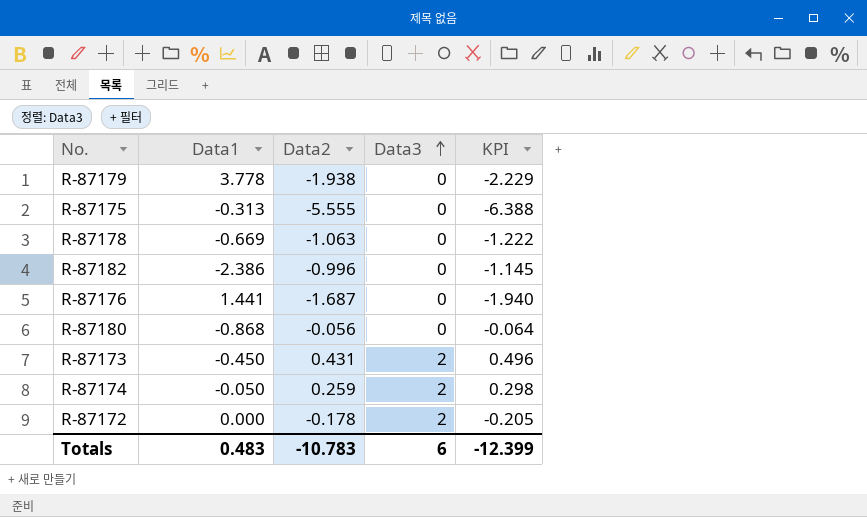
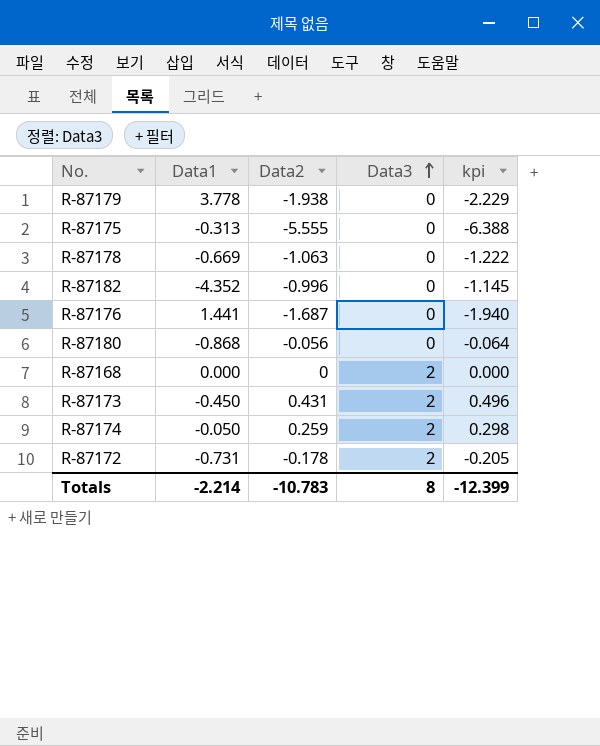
column name: KPI -> kpi
R-87182 | Data1: -2.386 -> -4.352
row R-87168: none -> 0.000 | 0 | 2 | 0.000
R-87172 | Data1: 0.000 -> -0.731
Totals | Data1: 0.483 -> -2.214
Totals | Data3: 6 -> 8

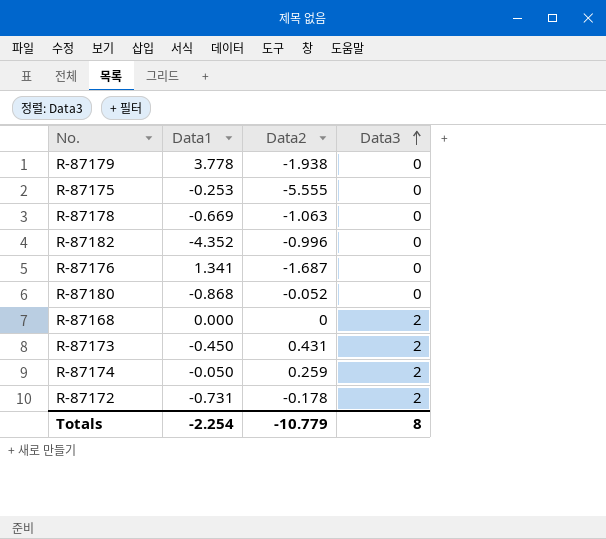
column kpi | formula: [Data2] * 1.15 -> none
R-87175 | Data1: -0.313 -> -0.253
R-87176 | Data1: 1.441 -> 1.341
R-87180 | Data2: -0.056 -> -0.052
Totals | Data1: -2.214 -> -2.254
Totals | Data2: -10.783 -> -10.779

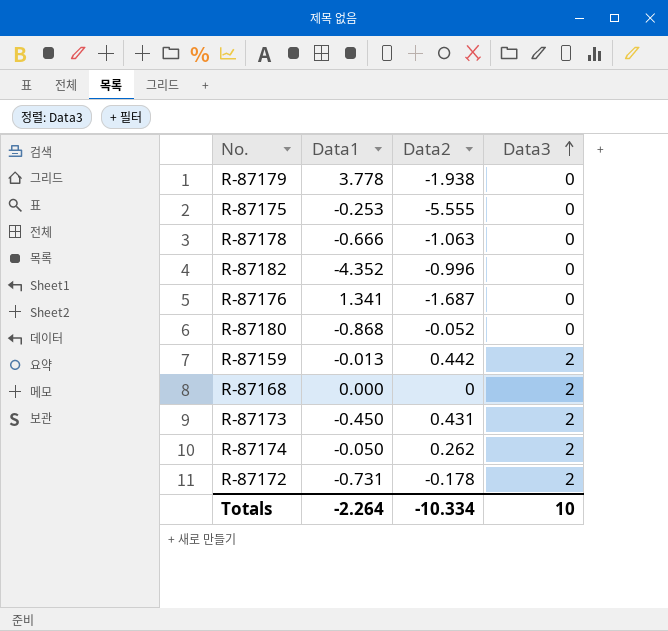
R-87178 | Data1: -0.669 -> -0.666
row R-87159: none -> -0.013 | 0.442 | 2
R-87174 | Data2: 0.259 -> 0.262
Totals | Data1: -2.254 -> -2.264
Totals | Data2: -10.779 -> -10.334
Totals | Data3: 8 -> 10

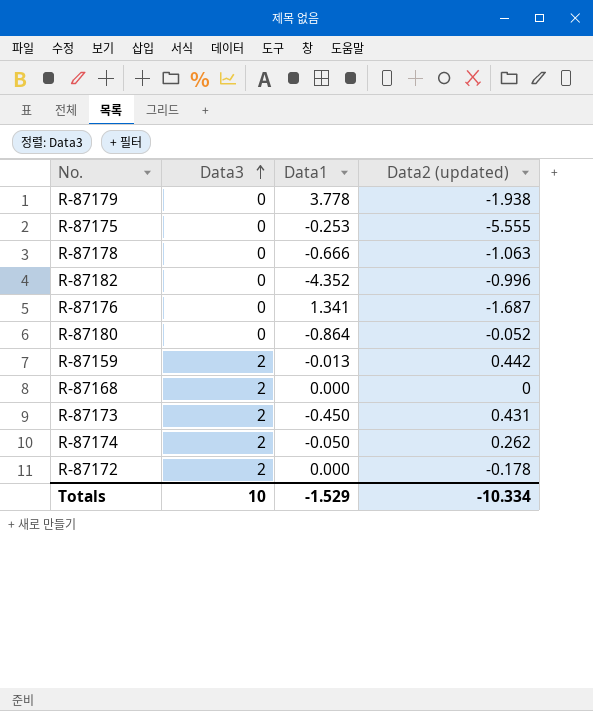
column Data3 | position: 4 -> 2
column name: Data2 -> Data2 (updated)
R-87180 | Data1: -0.868 -> -0.864
R-87172 | Data1: -0.731 -> 0.000
Totals | Data1: -2.264 -> -1.529

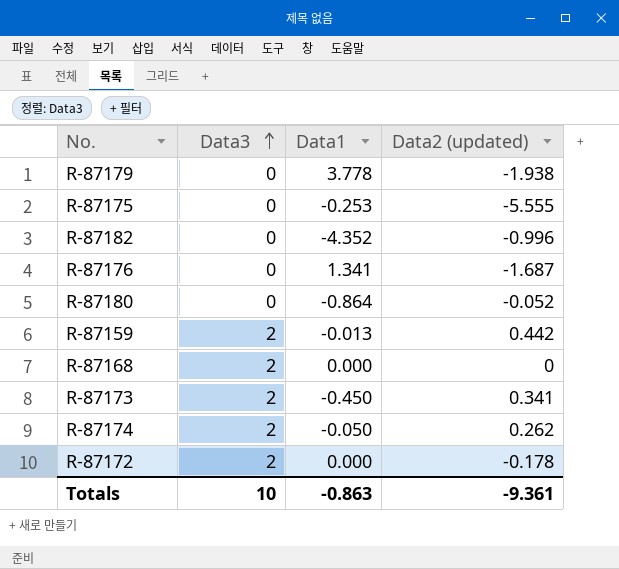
row R-87178: 0 | -0.666 | -1.063 -> none
R-87173 | Data2 (updated): 0.431 -> 0.341
Totals | Data1: -1.529 -> -0.863
Totals | Data2 (updated): -10.334 -> -9.361

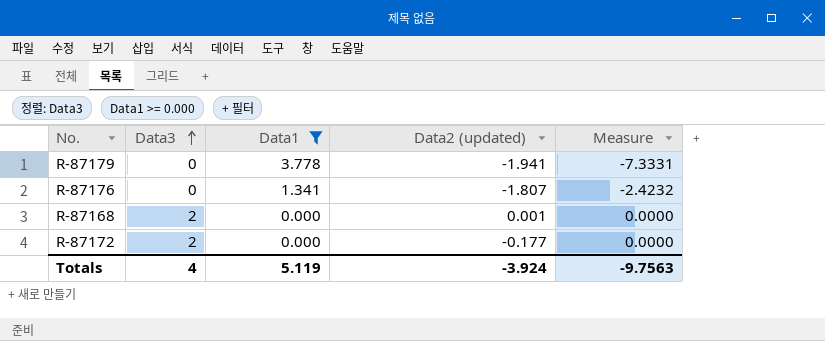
filter: none -> Data1 >= 0.000
column Measure | formula: none -> [Data1] * [Data2 (updated)]
R-87179 | Data2 (updated): -1.938 -> -1.941
R-87176 | Data2 (updated): -1.687 -> -1.807
R-87168 | Data2 (updated): 0 -> 0.001
R-87172 | Data2 (updated): -0.178 -> -0.177
Totals | Data3: 10 -> 4
Totals | Data1: -0.863 -> 5.119
Totals | Data2 (updated): -9.361 -> -3.924

